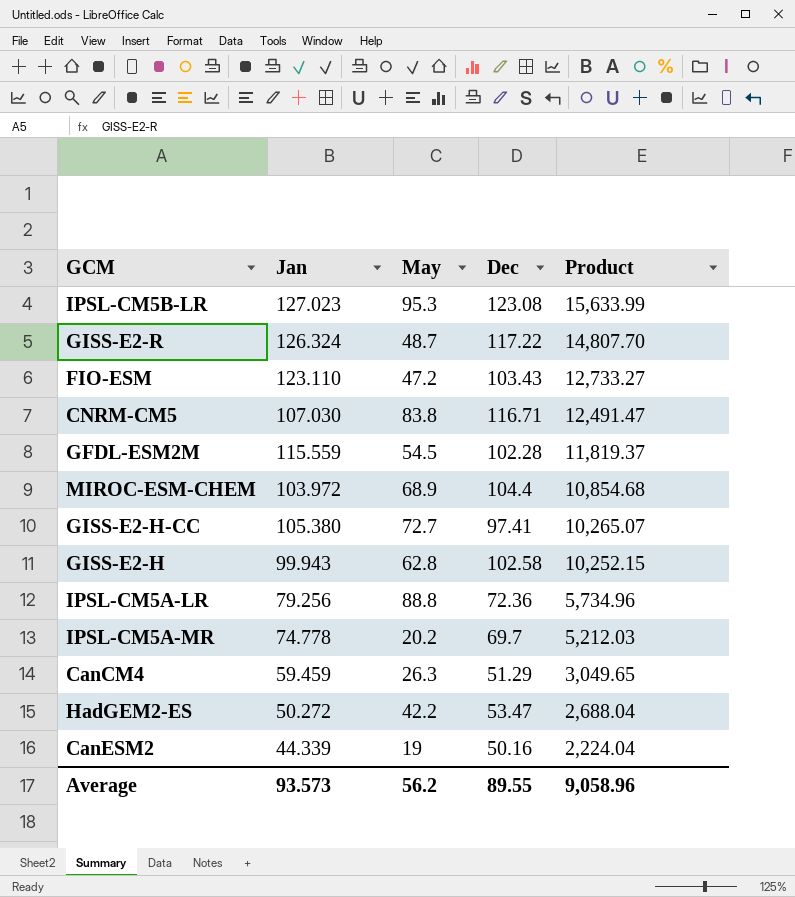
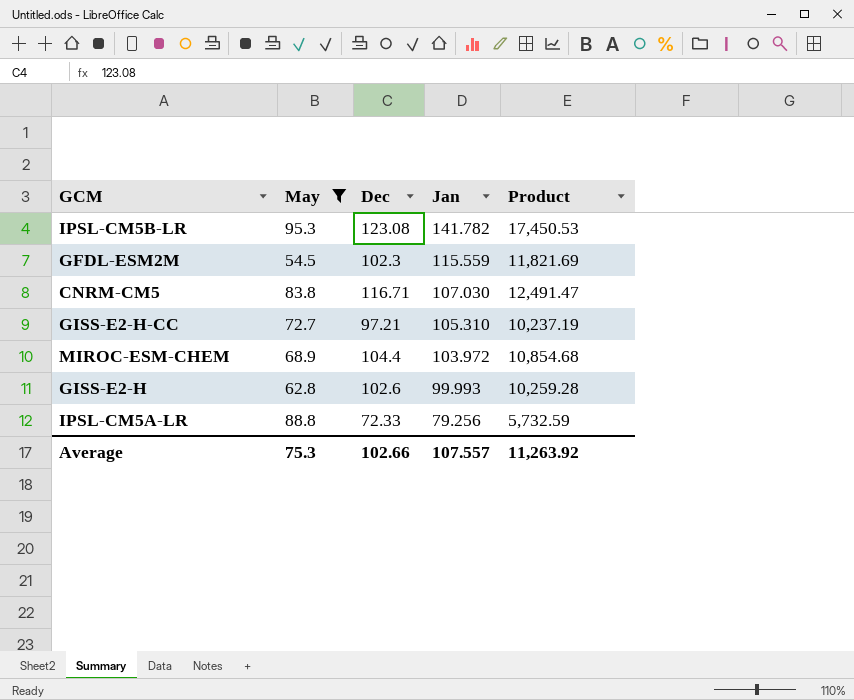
filter: none -> May >= 54.5
row order: Product descending -> Jan descending
column Jan | position: 2 -> 4
IPSL-CM5B-LR | Jan: 127.023 -> 141.782
IPSL-CM5B-LR | Product: 15,633.99 -> 17,450.53
GFDL-ESM2M | Dec: 102.28 -> 102.3
GFDL-ESM2M | Product: 11,819.37 -> 11,821.69
GISS-E2-H-CC | Dec: 97.41 -> 97.21
GISS-E2-H-CC | Jan: 105.380 -> 105.310
GISS-E2-H-CC | Product: 10,265.07 -> 10,237.19
GISS-E2-H | Dec: 102.58 -> 102.6
GISS-E2-H | Jan: 99.943 -> 99.993
GISS-E2-H | Product: 10,252.15 -> 10,259.28
IPSL-CM5A-LR | Dec: 72.36 -> 72.33
IPSL-CM5A-LR | Product: 5,734.96 -> 5,732.59
Average | May: 56.2 -> 75.3
Average | Dec: 89.55 -> 102.66
Average | Jan: 93.573 -> 107.557
Average | Product: 9,058.96 -> 11,263.92

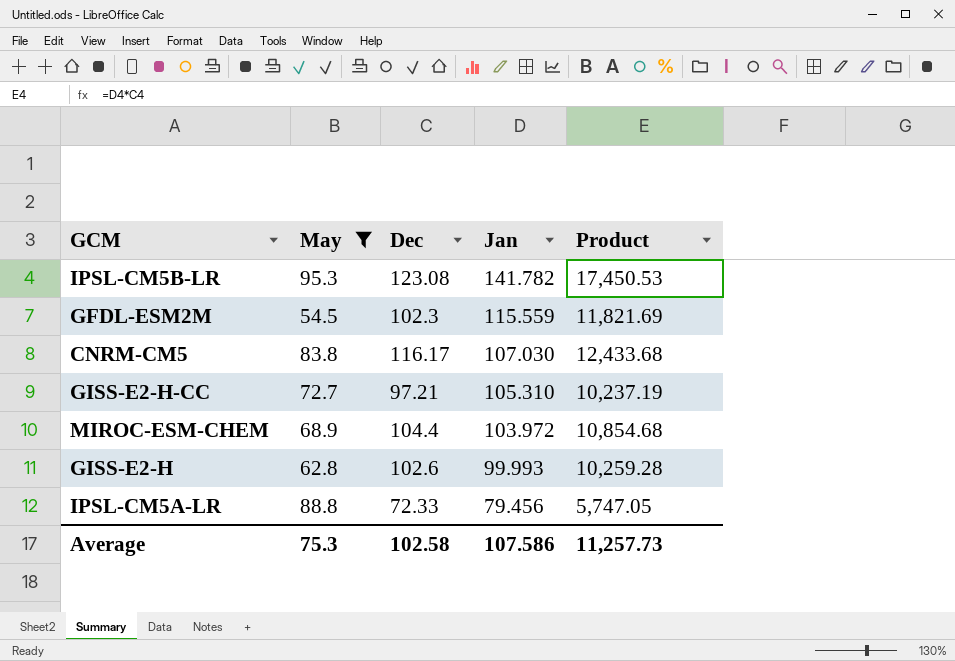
CNRM-CM5 | Dec: 116.71 -> 116.17
CNRM-CM5 | Product: 12,491.47 -> 12,433.68
IPSL-CM5A-LR | Jan: 79.256 -> 79.456
IPSL-CM5A-LR | Product: 5,732.59 -> 5,747.05
Average | Dec: 102.66 -> 102.58
Average | Jan: 107.557 -> 107.586
Average | Product: 11,263.92 -> 11,257.73

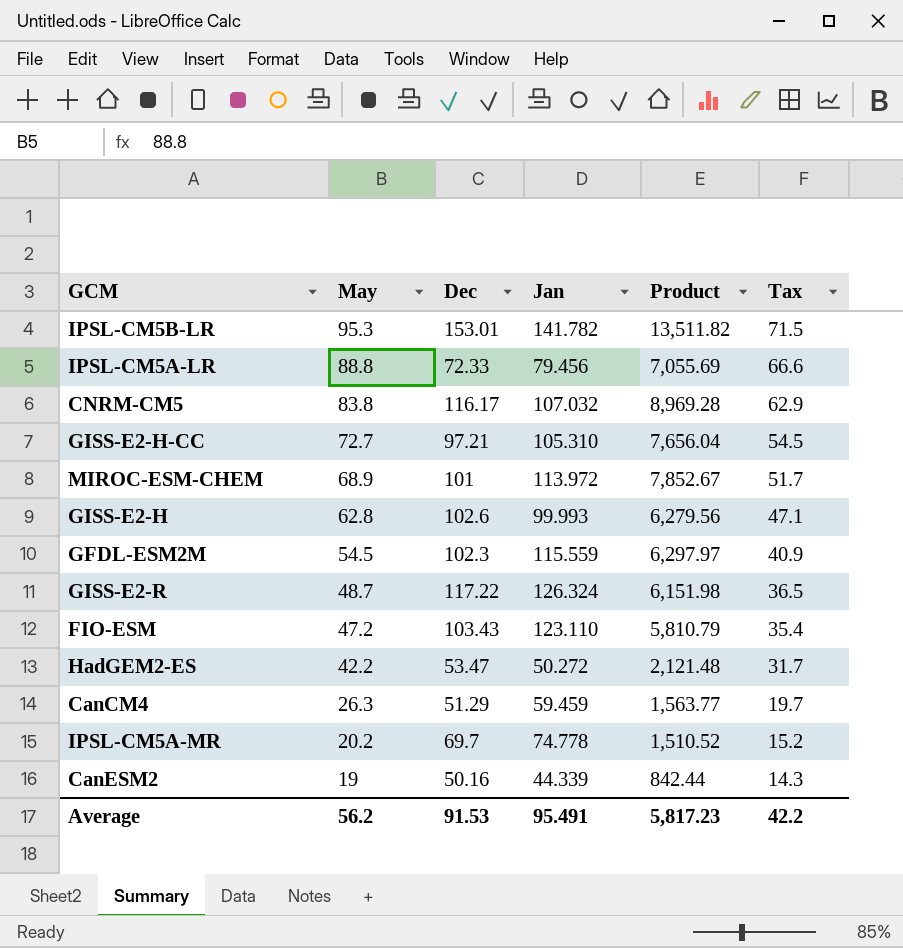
filter: May >= 54.5 -> none
row order: Jan descending -> May descending
column Product | formula: [Dec] * [Jan] -> [May] * [Jan]
column Tax | formula: none -> [May] * 0.75
IPSL-CM5B-LR | Dec: 123.08 -> 153.01
CNRM-CM5 | Jan: 107.030 -> 107.032
MIROC-ESM-CHEM | Dec: 104.4 -> 101
MIROC-ESM-CHEM | Jan: 103.972 -> 113.972
Average | May: 75.3 -> 56.2
Average | Dec: 102.58 -> 91.53
Average | Jan: 107.586 -> 95.491
Average | Product: 11,257.73 -> 5,817.23

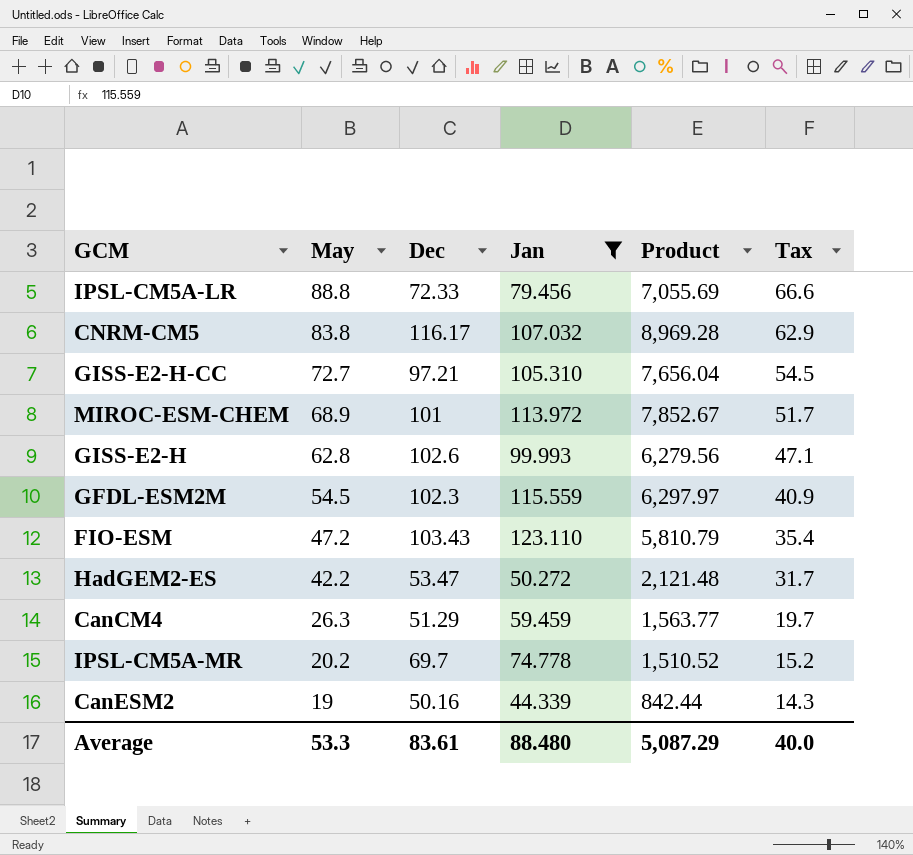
filter: none -> Jan <= 123.110
Average | May: 56.2 -> 53.3
Average | Dec: 91.53 -> 83.61
Average | Jan: 95.491 -> 88.480
Average | Product: 5,817.23 -> 5,087.29
Average | Tax: 42.2 -> 40.0

